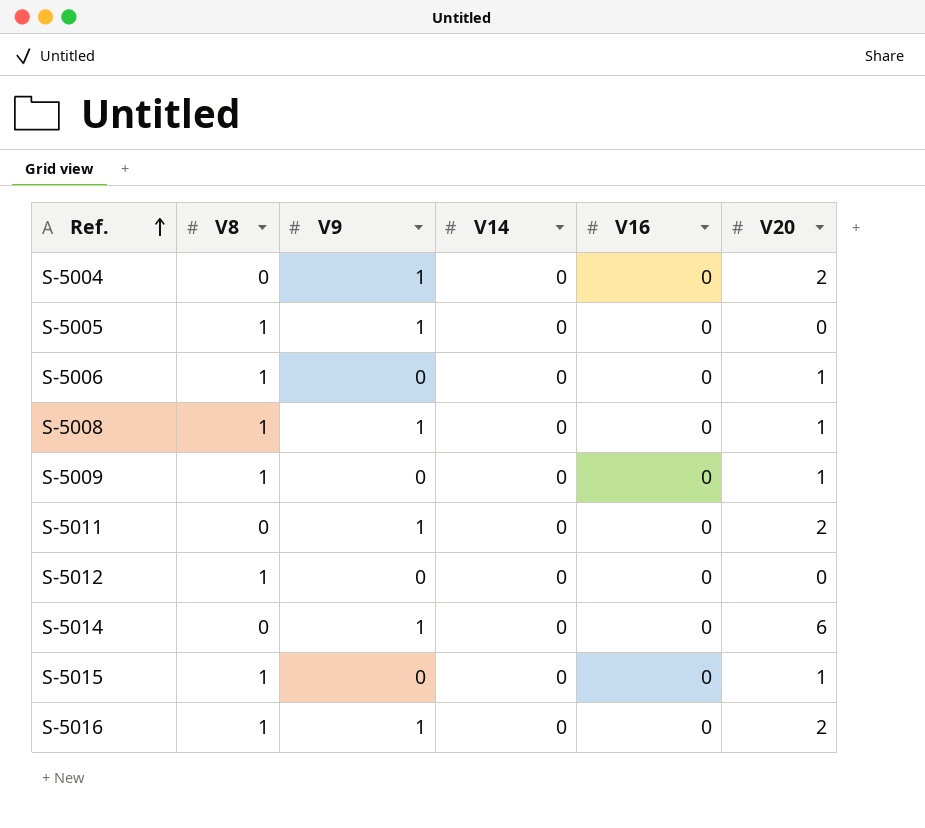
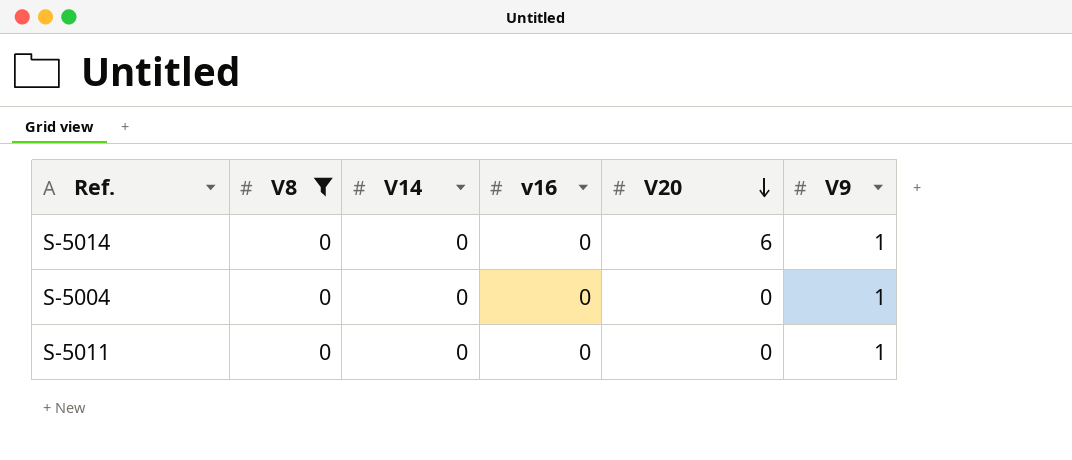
filter: none -> V8 = 0
row order: Ref. ascending -> V20 descending
column name: V16 -> v16
column V9 | position: 3 -> 6
S-5004 | V20: 2 -> 0
S-5011 | V20: 2 -> 0

